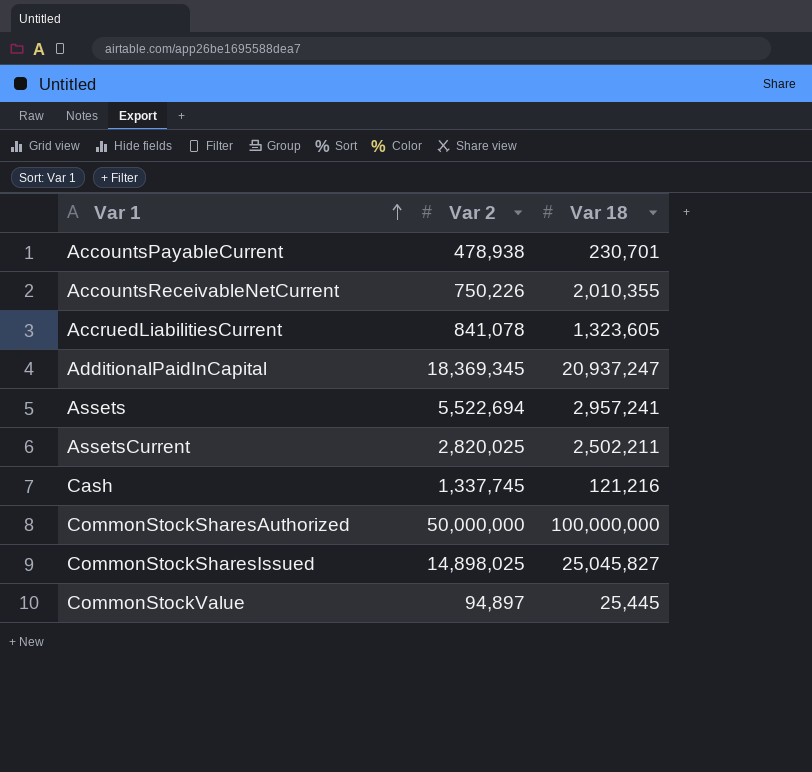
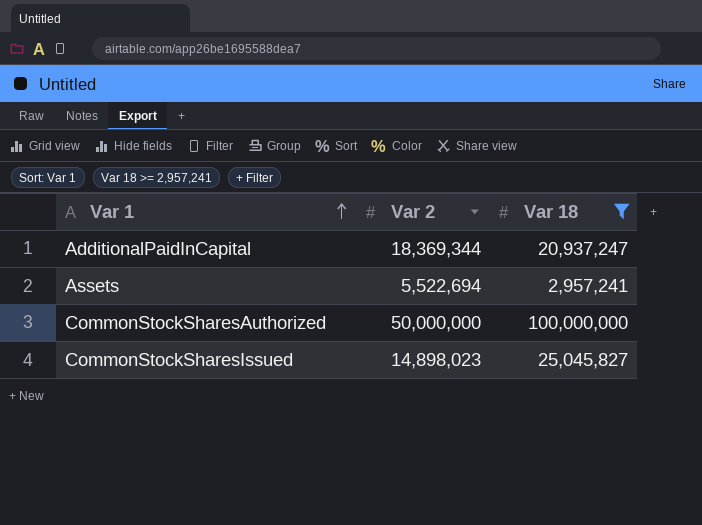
filter: none -> Var 18 >= 2,957,241
AdditionalPaidInCapital | Var 2: 18,369,345 -> 18,369,344
CommonStockSharesIssued | Var 2: 14,898,025 -> 14,898,023

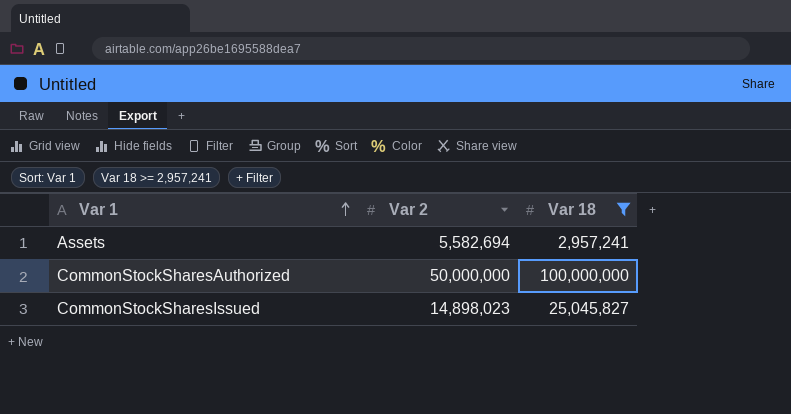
row AdditionalPaidInCapital: 18,369,344 | 20,937,247 -> none
Assets | Var 2: 5,522,694 -> 5,582,694

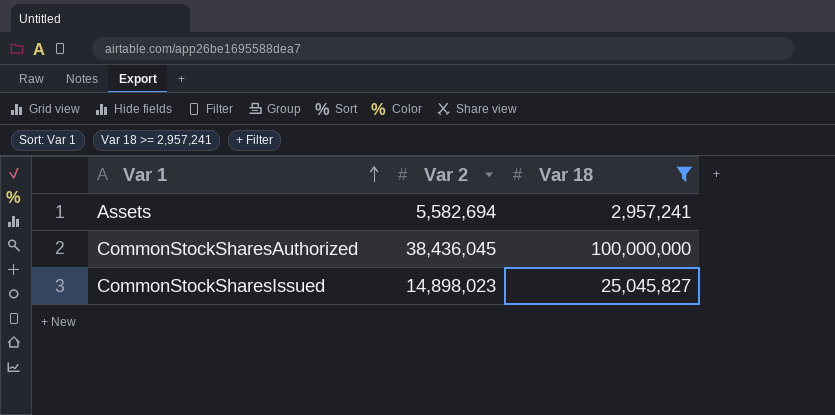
CommonStockSharesAuthorized | Var 2: 50,000,000 -> 38,436,045

